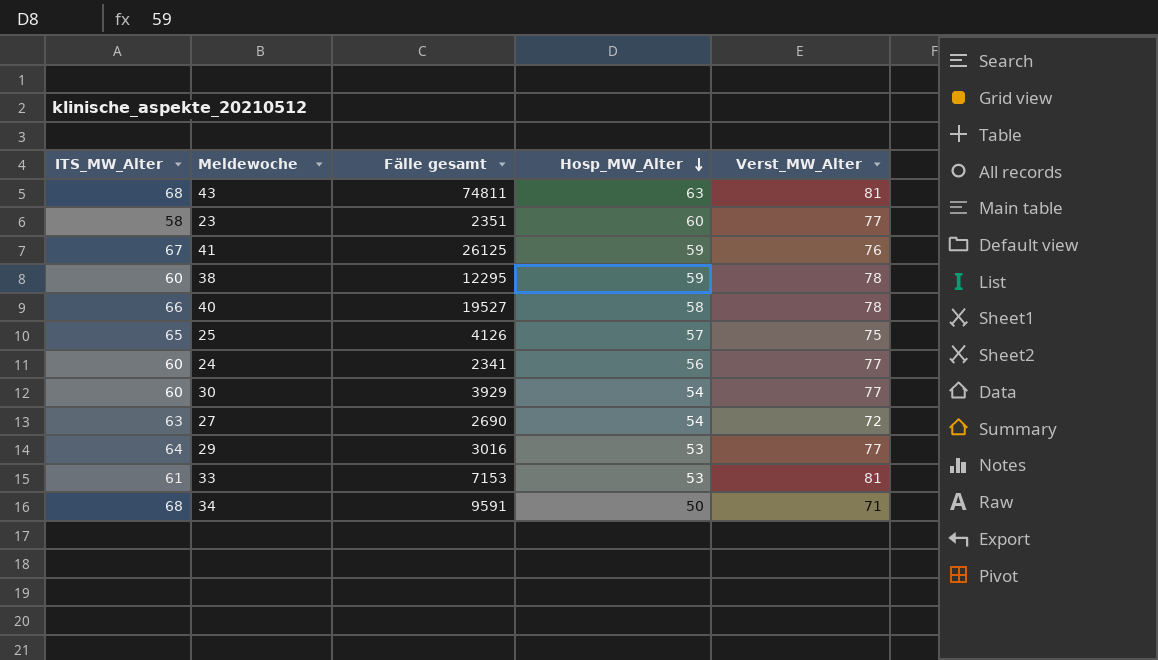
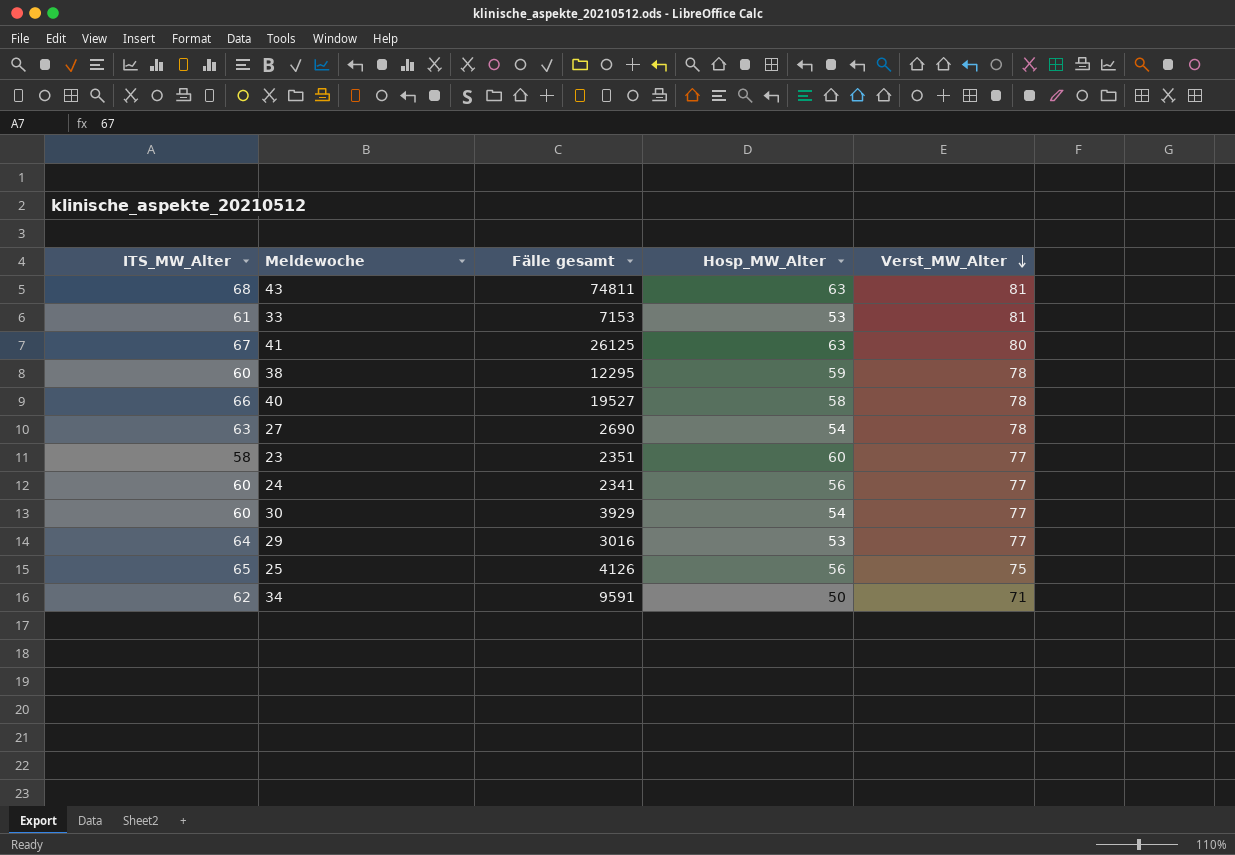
row order: Hosp_MW_Alter descending -> Verst_MW_Alter descending
41 | Hosp_MW_Alter: 59 -> 63
41 | Verst_MW_Alter: 76 -> 80
27 | Verst_MW_Alter: 72 -> 78
25 | Hosp_MW_Alter: 57 -> 56
34 | ITS_MW_Alter: 68 -> 62

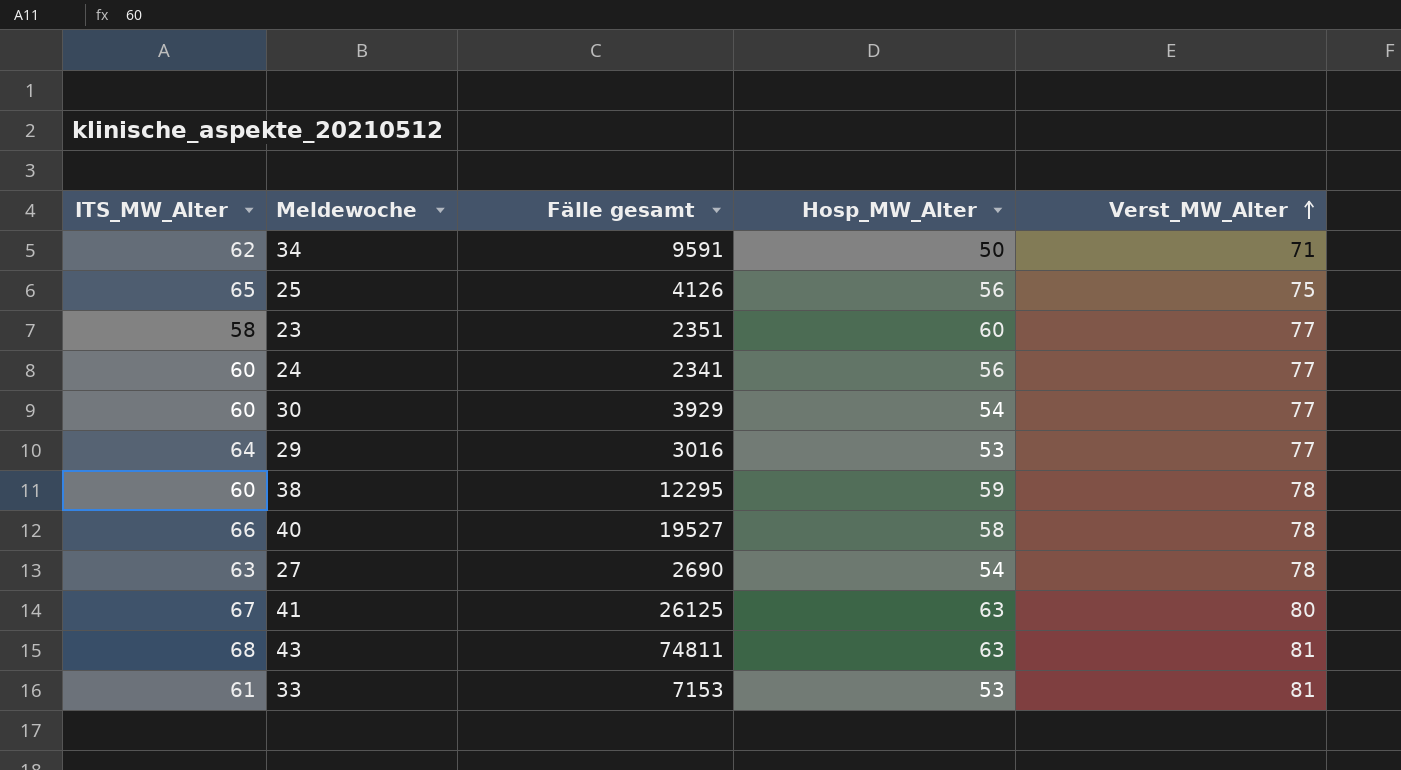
row order: Verst_MW_Alter descending -> Verst_MW_Alter ascending

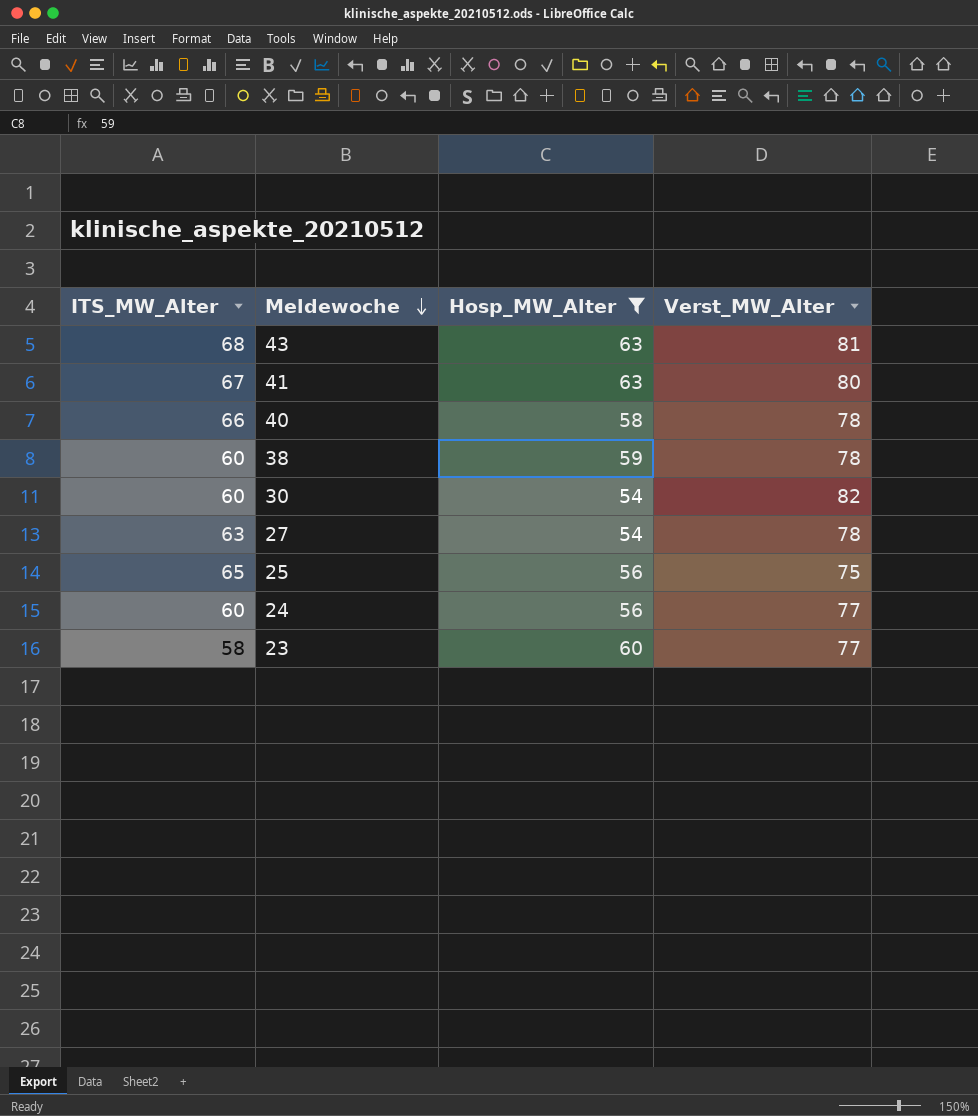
filter: none -> Hosp_MW_Alter >= 54
row order: Verst_MW_Alter ascending -> Meldewoche descending
column Fälle gesamt | position: 3 -> none
30 | Verst_MW_Alter: 77 -> 82

